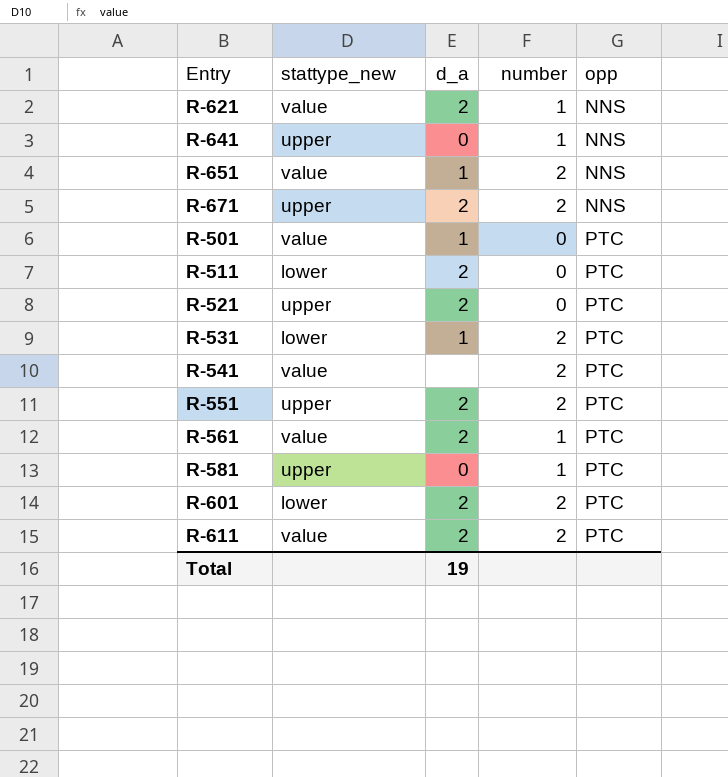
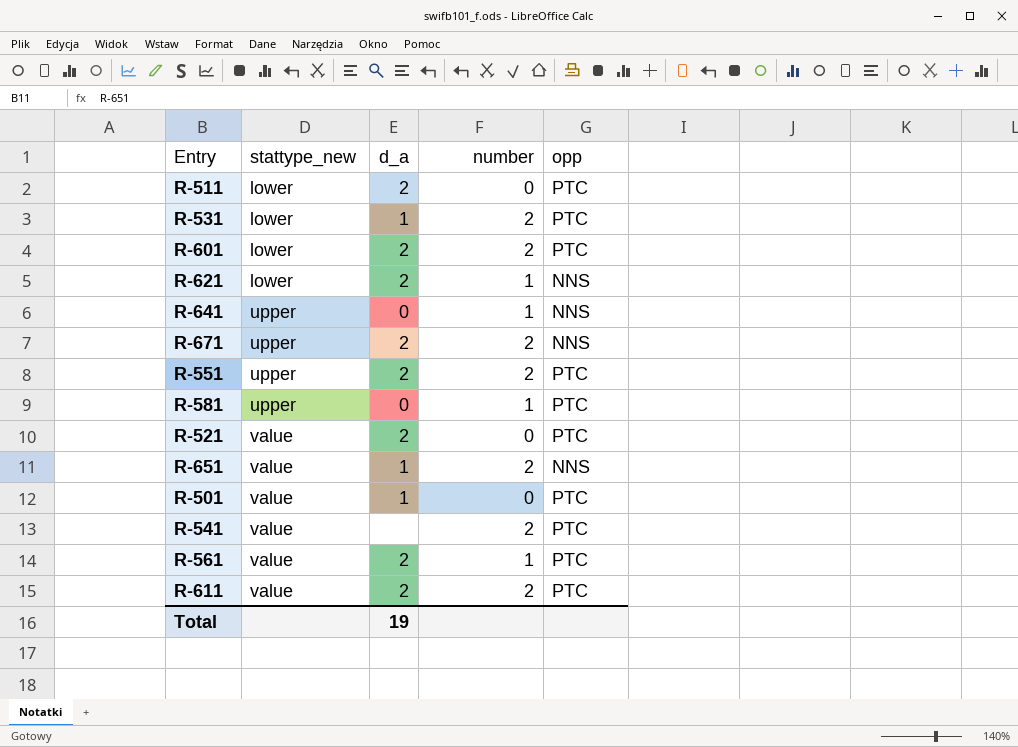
row order: opp ascending -> stattype_new ascending
R-621 | stattype_new: value -> lower
R-521 | stattype_new: upper -> value

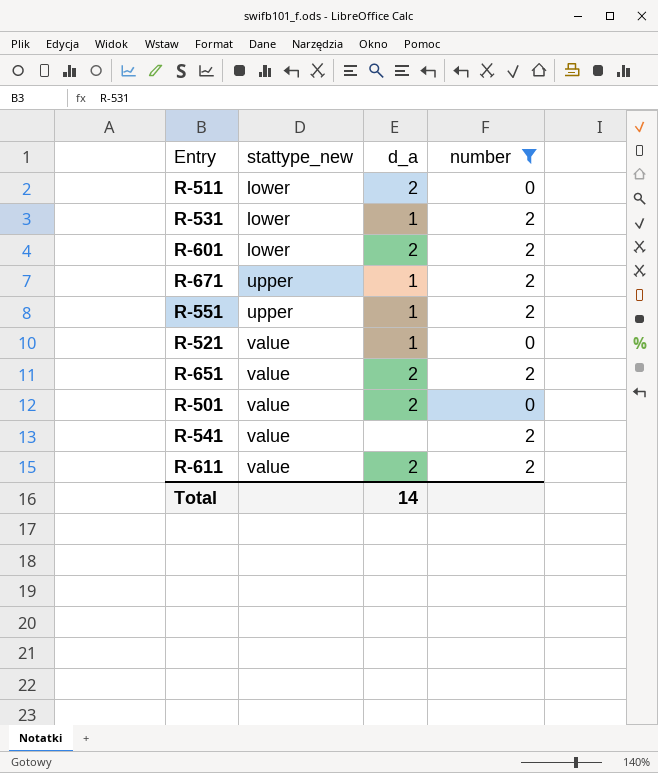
filter: none -> number != 1
column opp | position: 5 -> none
R-671 | d_a: 2 -> 1
R-551 | d_a: 2 -> 1
R-521 | d_a: 2 -> 1
R-651 | d_a: 1 -> 2
R-501 | d_a: 1 -> 2
Total | d_a: 19 -> 14

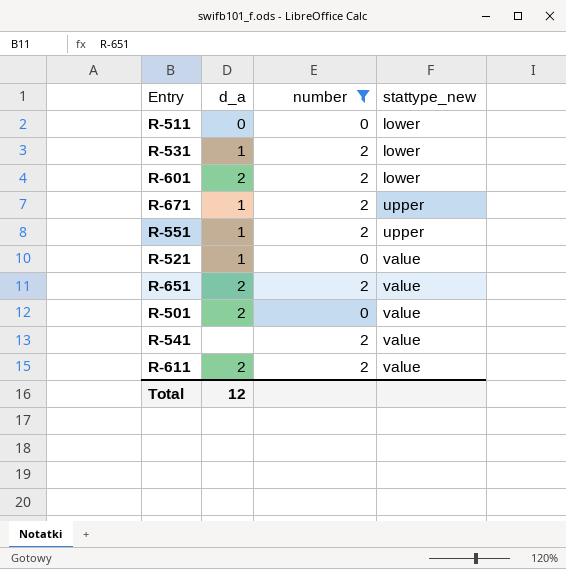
column stattype_new | position: 2 -> 4
R-511 | d_a: 2 -> 0
Total | d_a: 14 -> 12

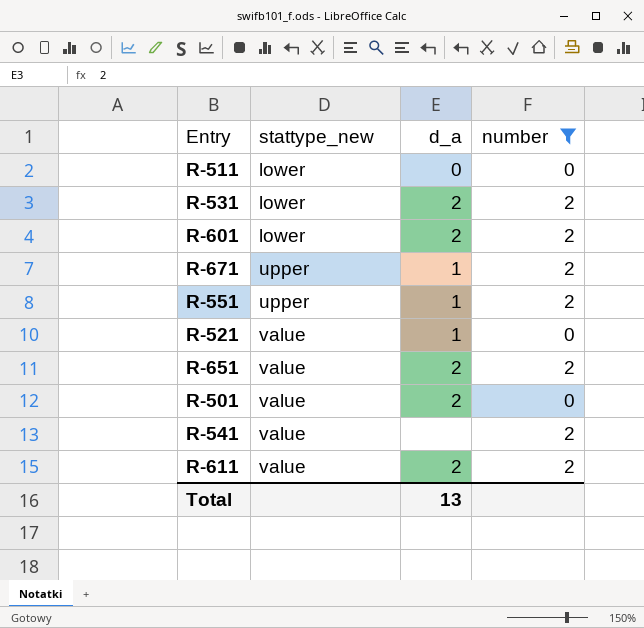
column stattype_new | position: 4 -> 2
R-531 | d_a: 1 -> 2
Total | d_a: 12 -> 13

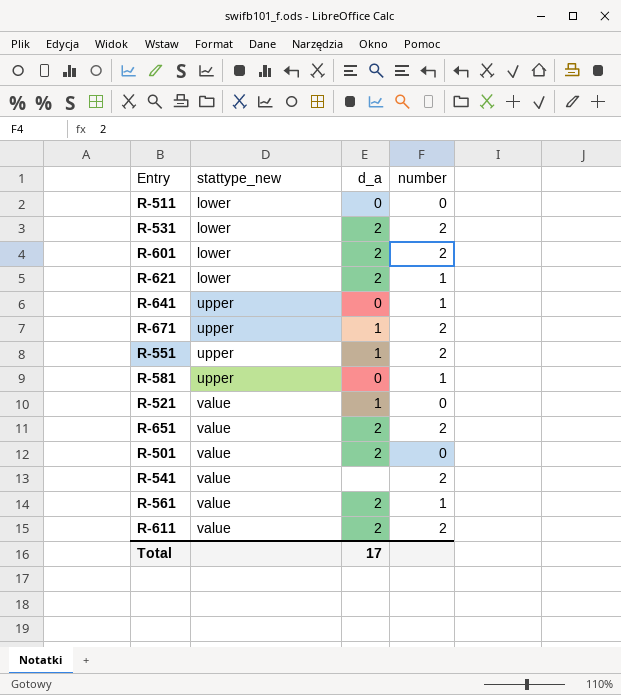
filter: number != 1 -> none
Total | d_a: 13 -> 17

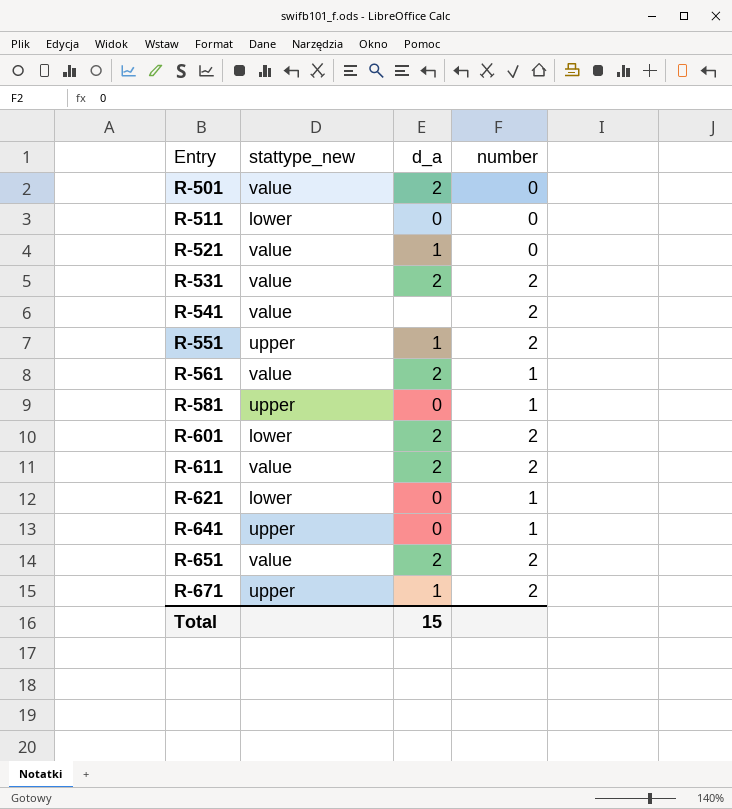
row order: stattype_new ascending -> Entry ascending
R-531 | stattype_new: lower -> value
R-621 | d_a: 2 -> 0
Total | d_a: 17 -> 15

